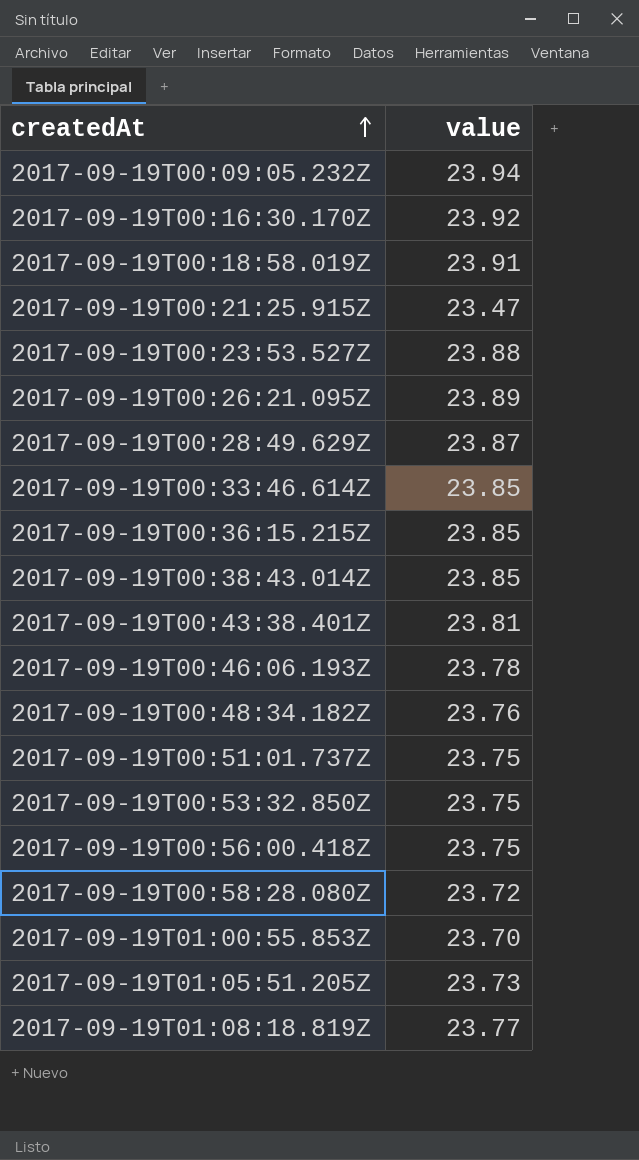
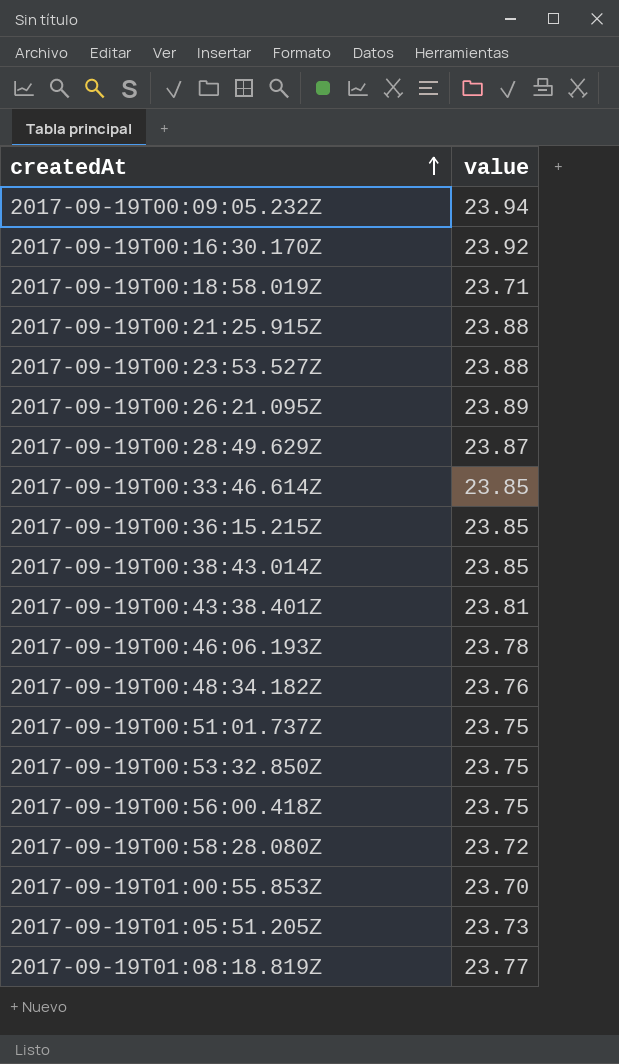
2017-09-19T00:18:58.019Z | value: 23.91 -> 23.71
2017-09-19T00:21:25.915Z | value: 23.47 -> 23.88

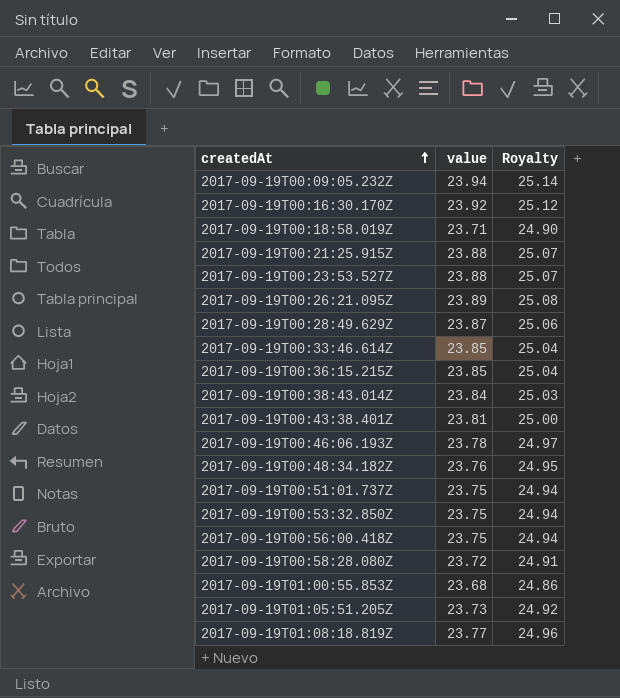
column Royalty | formula: none -> [value] * 1.05
2017-09-19T00:38:43.014Z | value: 23.85 -> 23.84
2017-09-19T01:00:55.853Z | value: 23.70 -> 23.68

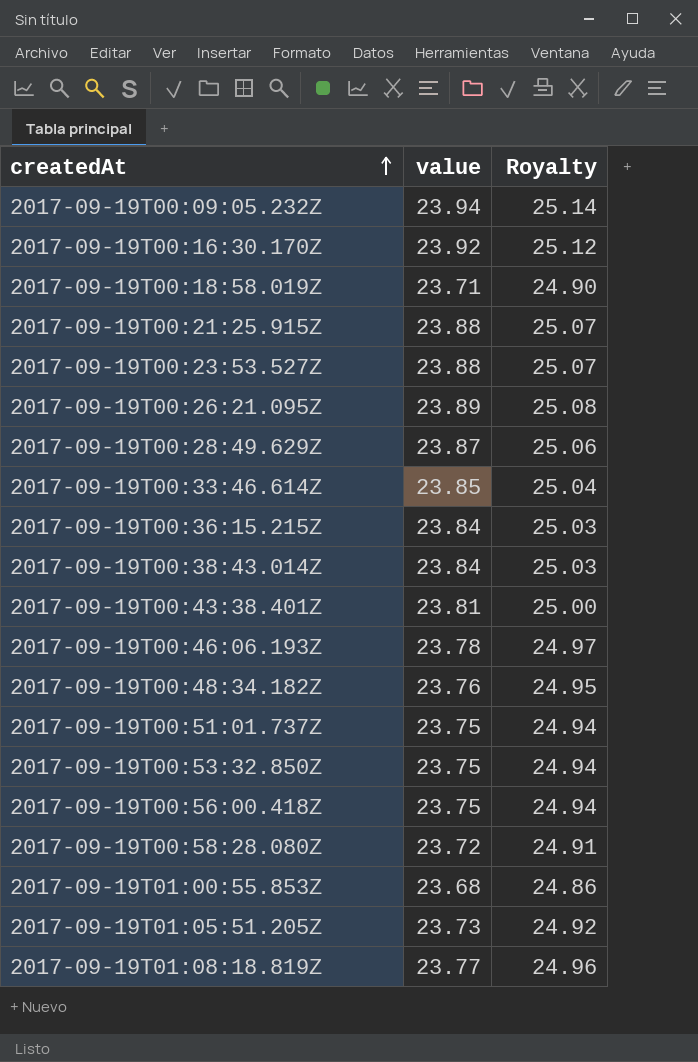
2017-09-19T00:36:15.215Z | value: 23.85 -> 23.84
2017-09-19T00:36:15.215Z | Royalty: 25.04 -> 25.03

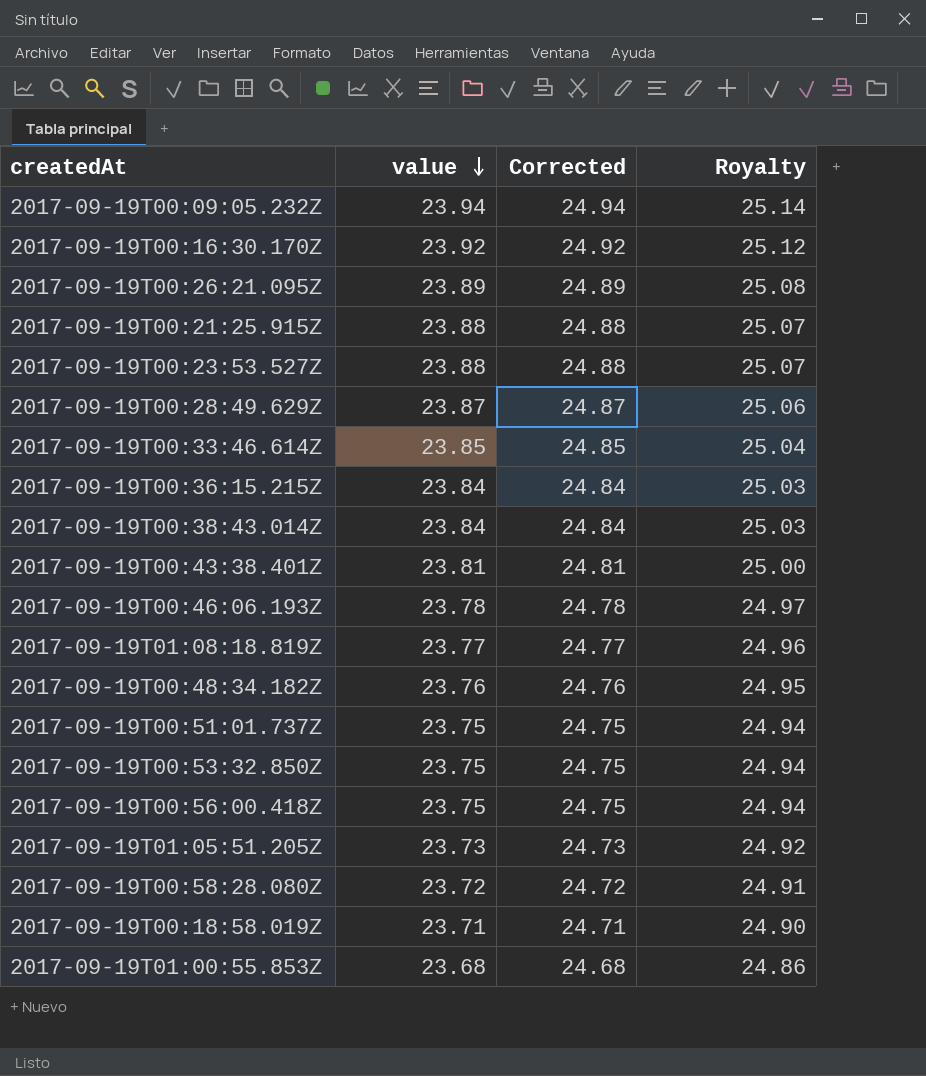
row order: createdAt ascending -> value descending
column Corrected | formula: none -> [value] + 1

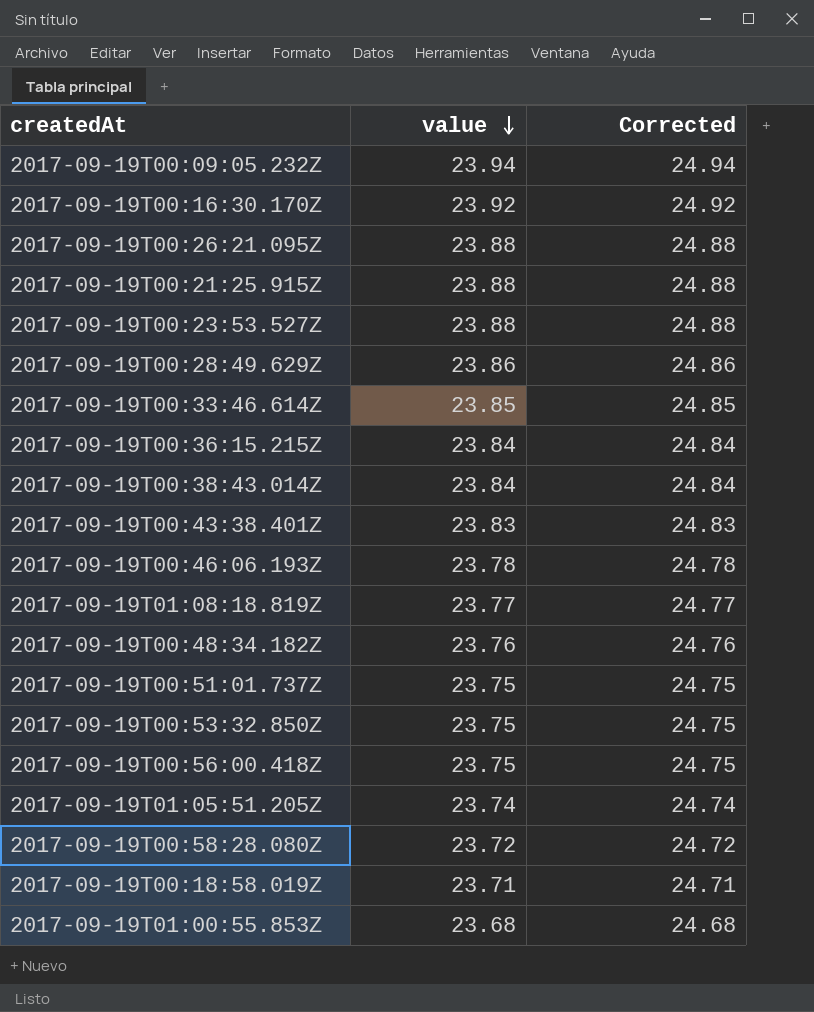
column Royalty | formula: [value] * 1.05 -> none
2017-09-19T00:26:21.095Z | value: 23.89 -> 23.88
2017-09-19T00:26:21.095Z | Corrected: 24.89 -> 24.88
2017-09-19T00:28:49.629Z | value: 23.87 -> 23.86
2017-09-19T00:28:49.629Z | Corrected: 24.87 -> 24.86
2017-09-19T00:43:38.401Z | value: 23.81 -> 23.83
2017-09-19T00:43:38.401Z | Corrected: 24.81 -> 24.83
2017-09-19T01:05:51.205Z | value: 23.73 -> 23.74
2017-09-19T01:05:51.205Z | Corrected: 24.73 -> 24.74

